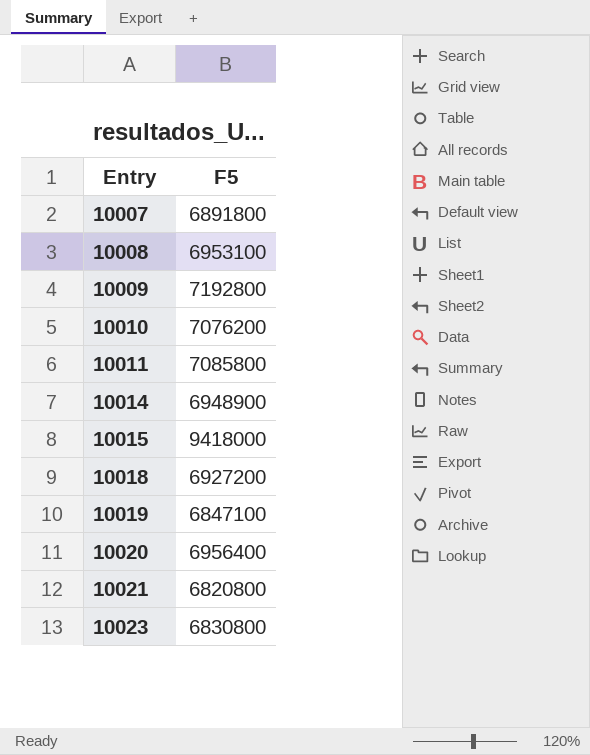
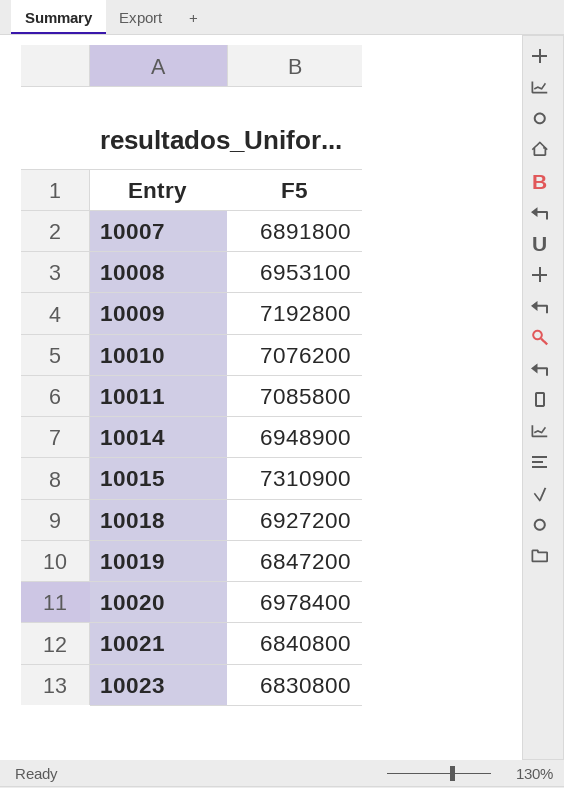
10015 | F5: 9418000 -> 7310900
10019 | F5: 6847100 -> 6847200
10020 | F5: 6956400 -> 6978400
10021 | F5: 6820800 -> 6840800

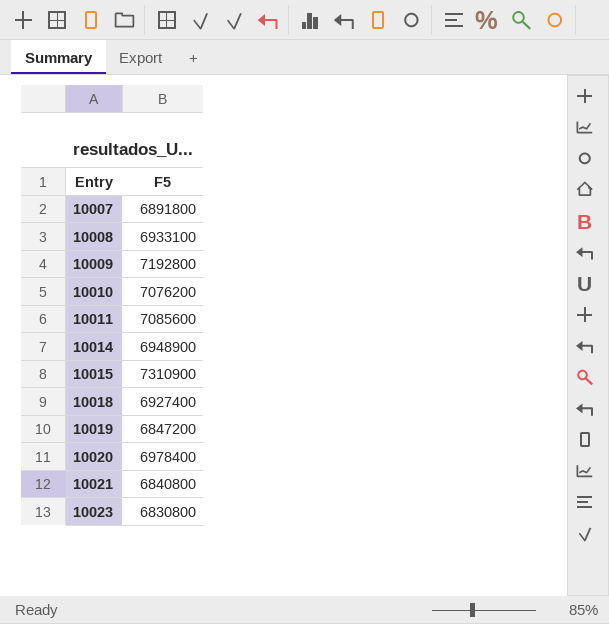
10008 | F5: 6953100 -> 6933100
10011 | F5: 7085800 -> 7085600
10018 | F5: 6927200 -> 6927400

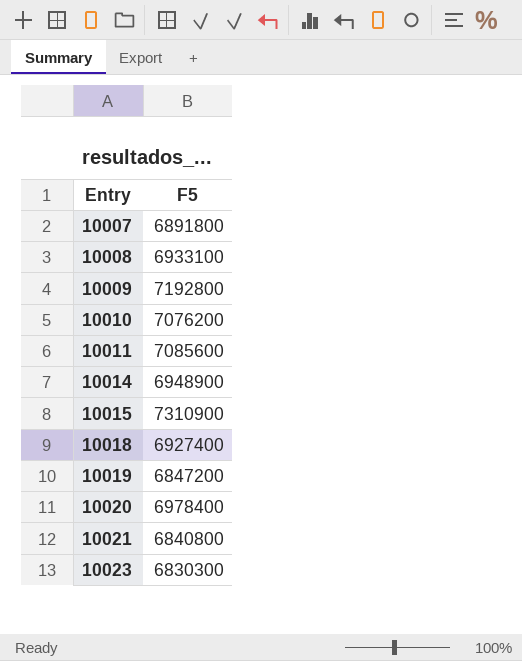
10023 | F5: 6830800 -> 6830300

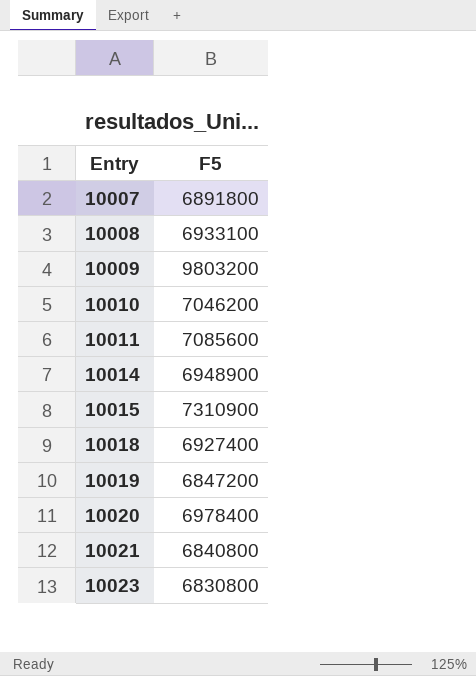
10009 | F5: 7192800 -> 9803200
10010 | F5: 7076200 -> 7046200
10023 | F5: 6830300 -> 6830800

